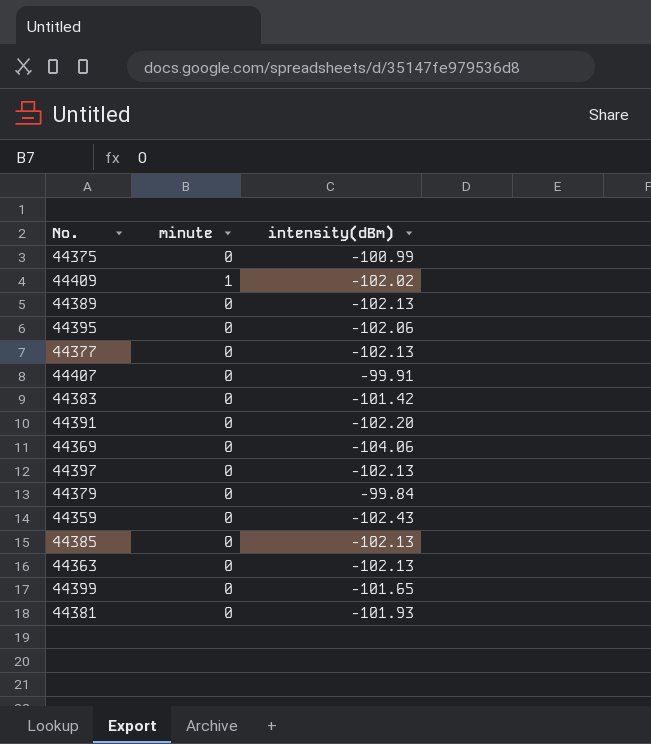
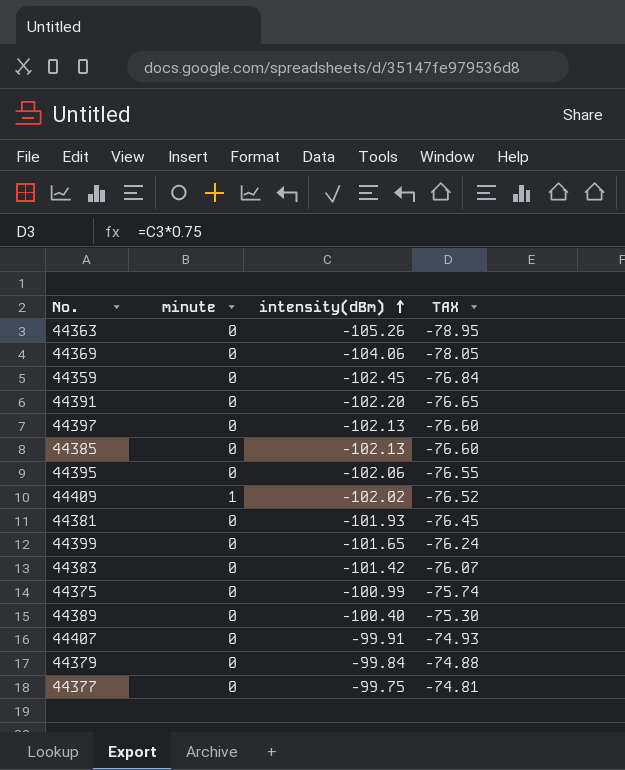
row order: none -> intensity(dBm) ascending
column TAX | formula: none -> [intensity(dBm)] * 0.75
44363 | intensity(dBm): -102.13 -> -105.26
44359 | intensity(dBm): -102.43 -> -102.45
44389 | intensity(dBm): -102.13 -> -100.40
44377 | intensity(dBm): -102.13 -> -99.75

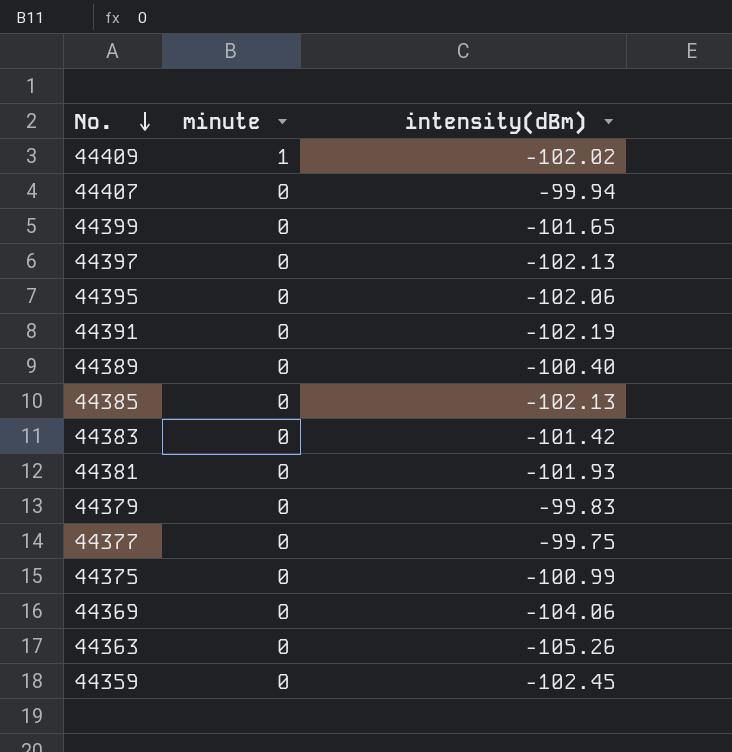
row order: intensity(dBm) ascending -> No. descending
column TAX | formula: [intensity(dBm)] * 0.75 -> none
44407 | intensity(dBm): -99.91 -> -99.94
44391 | intensity(dBm): -102.20 -> -102.19
44379 | intensity(dBm): -99.84 -> -99.83

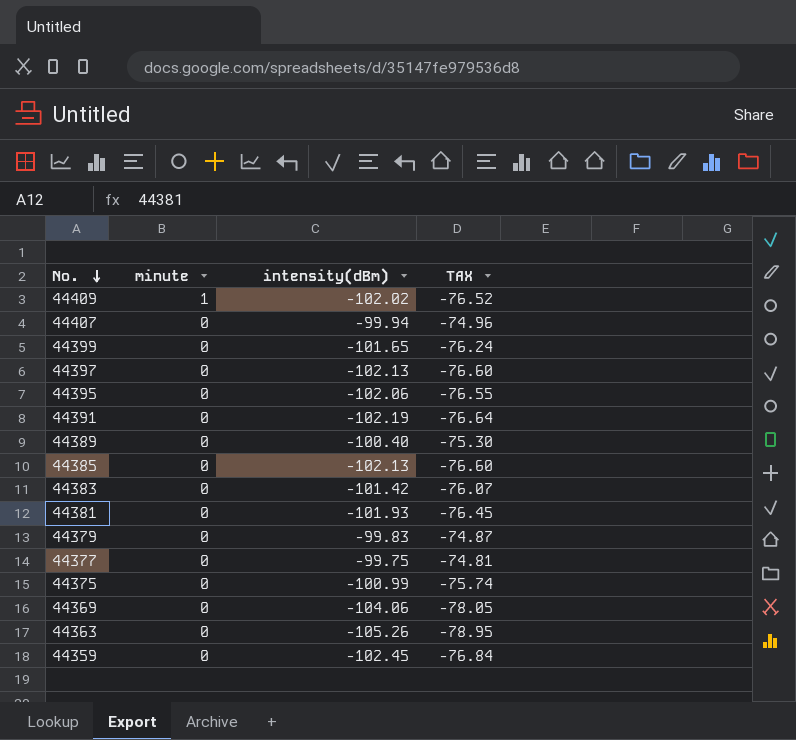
column TAX | formula: none -> [intensity(dBm)] * 0.75

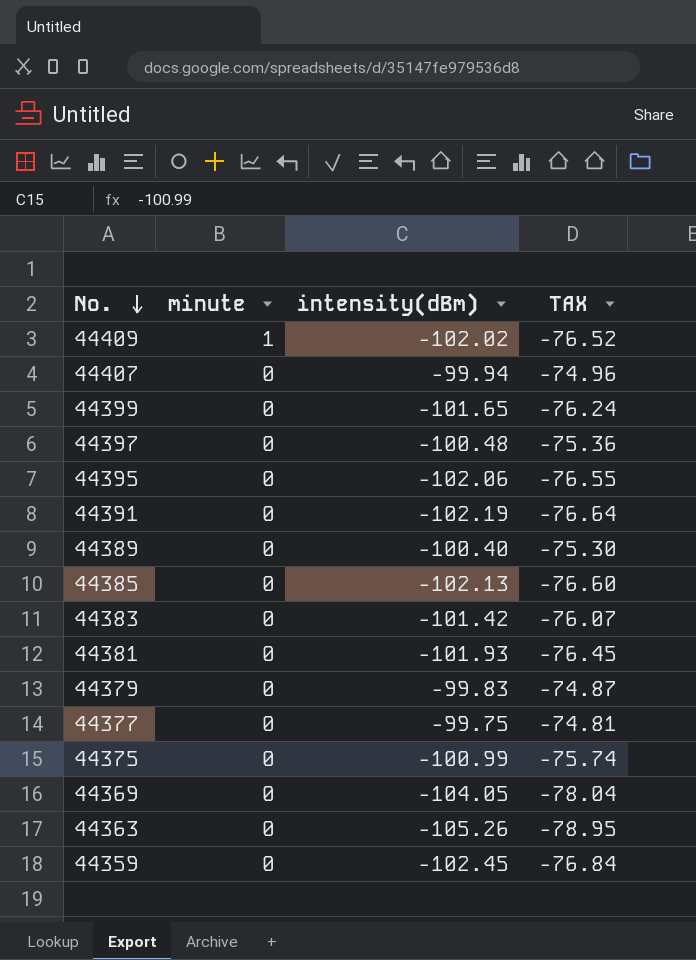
44397 | intensity(dBm): -102.13 -> -100.48
44397 | TAX: -76.60 -> -75.36
44369 | intensity(dBm): -104.06 -> -104.05
44369 | TAX: -78.05 -> -78.04

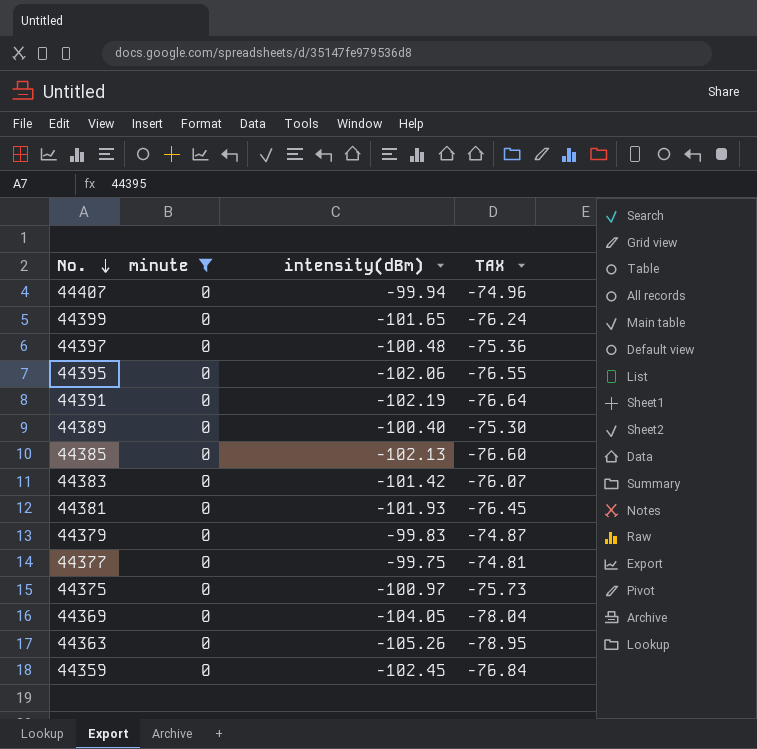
filter: none -> minute = 0
44375 | intensity(dBm): -100.99 -> -100.97
44375 | TAX: -75.74 -> -75.73

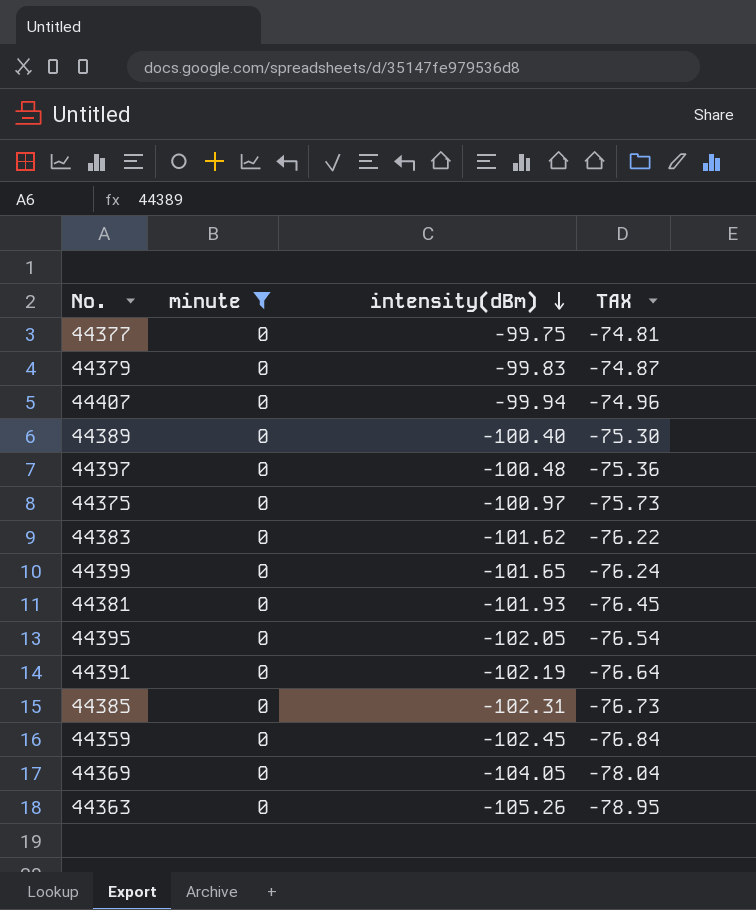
row order: No. descending -> intensity(dBm) descending
44383 | intensity(dBm): -101.42 -> -101.62
44383 | TAX: -76.07 -> -76.22
44395 | intensity(dBm): -102.06 -> -102.05
44395 | TAX: -76.55 -> -76.54
44385 | intensity(dBm): -102.13 -> -102.31
44385 | TAX: -76.60 -> -76.73

